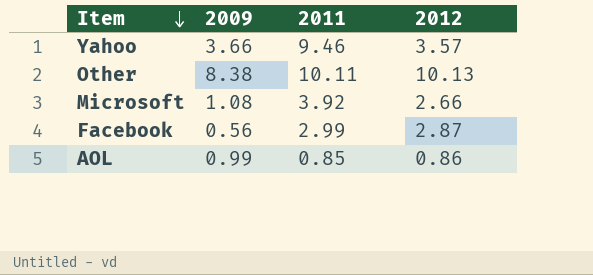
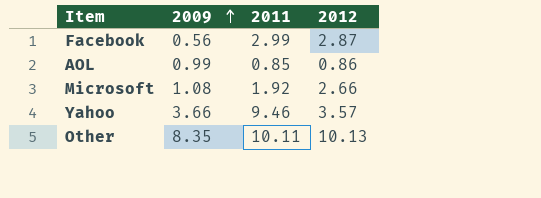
row order: Item descending -> 2009 ascending
Microsoft | 2011: 3.92 -> 1.92
Other | 2009: 8.38 -> 8.35

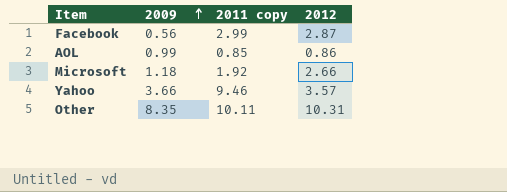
column name: 2011 -> 2011 copy
Microsoft | 2009: 1.08 -> 1.18
Other | 2012: 10.13 -> 10.31

